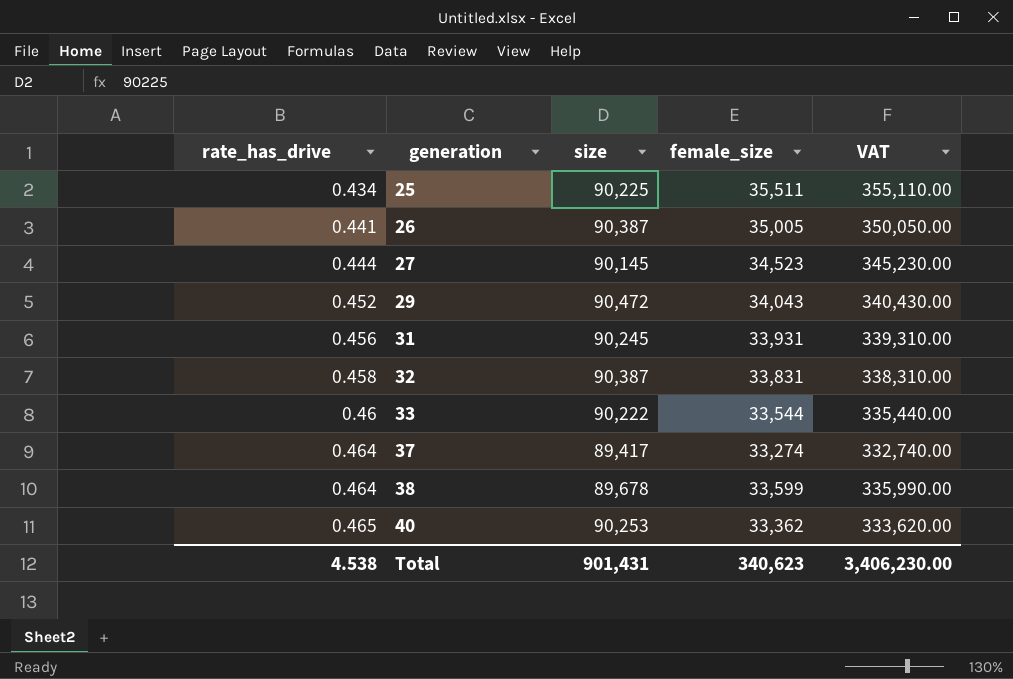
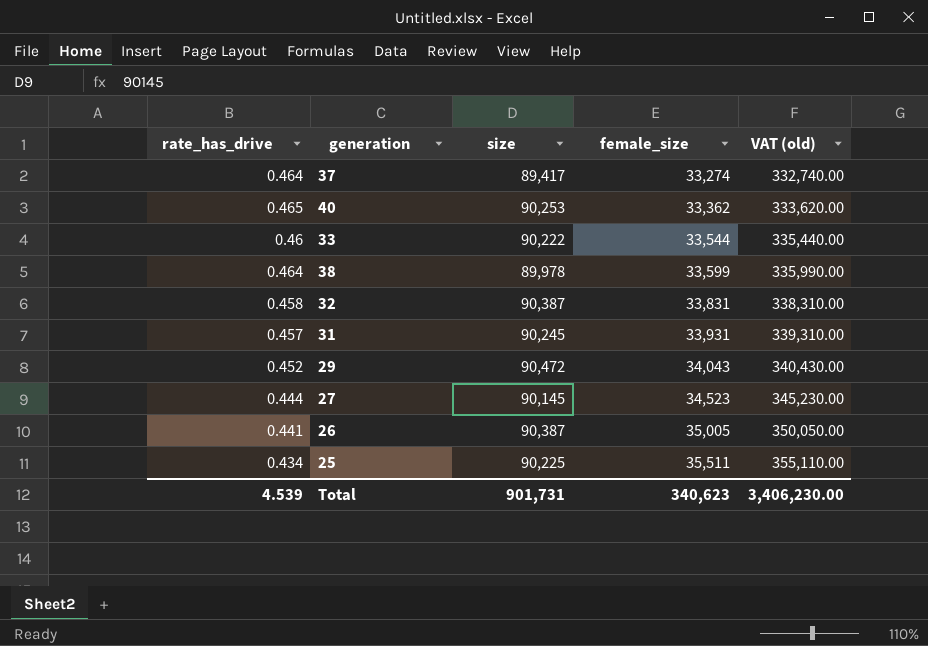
row order: rate_has_drive ascending -> female_size ascending
column name: VAT -> VAT (old)
38 | size: 89,678 -> 89,978
31 | rate_has_drive: 0.456 -> 0.457
Total | rate_has_drive: 4.538 -> 4.539
Total | size: 901,431 -> 901,731

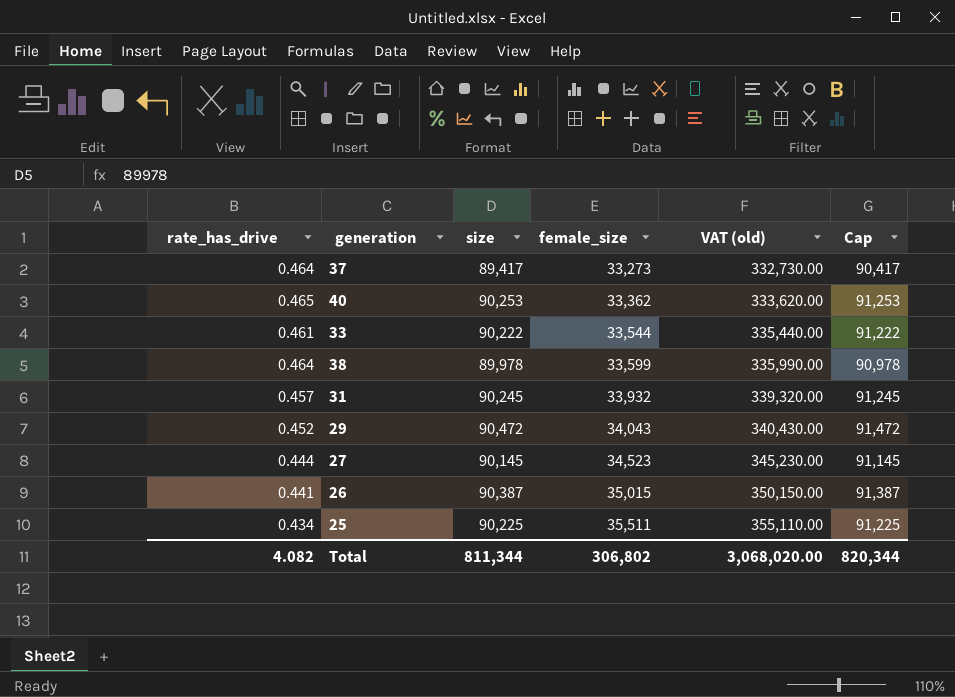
column Cap | formula: none -> [size] + 1000
row 32: 0.458 | 90,387 | 33,831 | 338,310.00 -> none
37 | female_size: 33,274 -> 33,273
37 | VAT (old): 332,740.00 -> 332,730.00
33 | rate_has_drive: 0.46 -> 0.461
31 | female_size: 33,931 -> 33,932
31 | VAT (old): 339,310.00 -> 339,320.00
26 | female_size: 35,005 -> 35,015
26 | VAT (old): 350,050.00 -> 350,150.00
Total | rate_has_drive: 4.539 -> 4.082
Total | size: 901,731 -> 811,344
Total | female_size: 340,623 -> 306,802
Total | VAT (old): 3,406,230.00 -> 3,068,020.00

